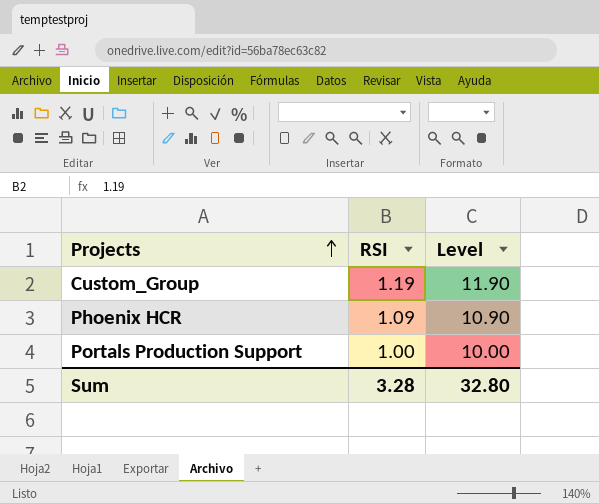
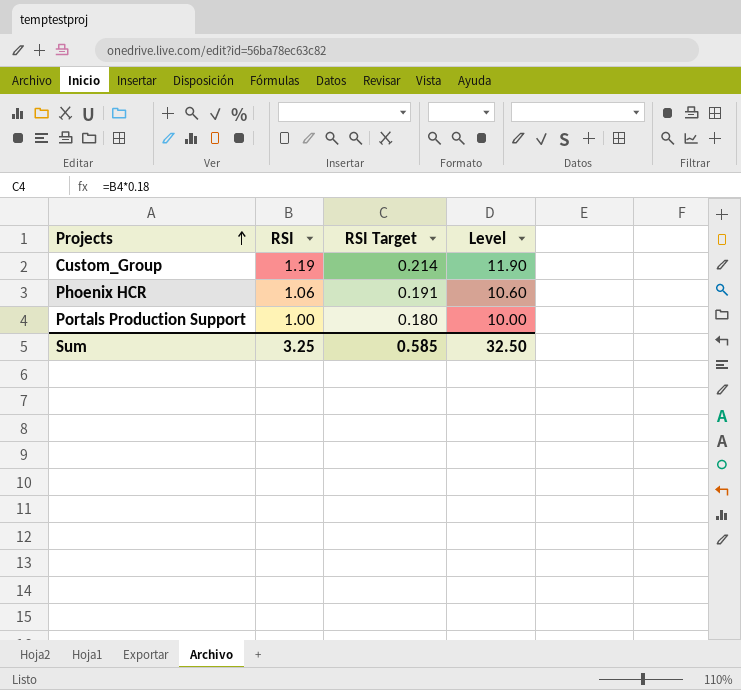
column RSI Target | formula: none -> [RSI] * 0.18
Phoenix HCR | RSI: 1.09 -> 1.06
Phoenix HCR | Level: 10.90 -> 10.60
Sum | RSI: 3.28 -> 3.25
Sum | Level: 32.80 -> 32.50

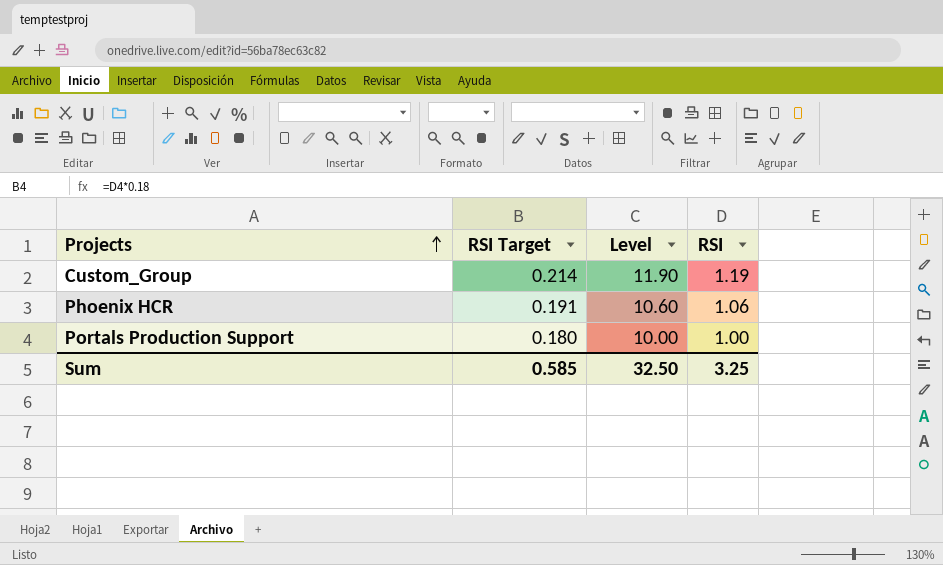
column RSI | position: 2 -> 4

